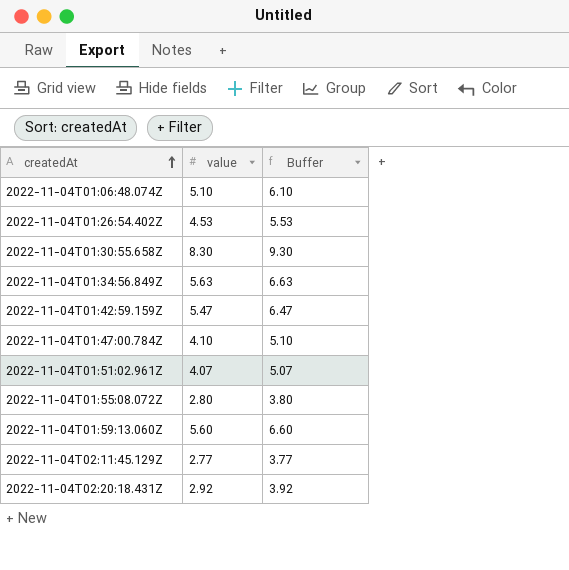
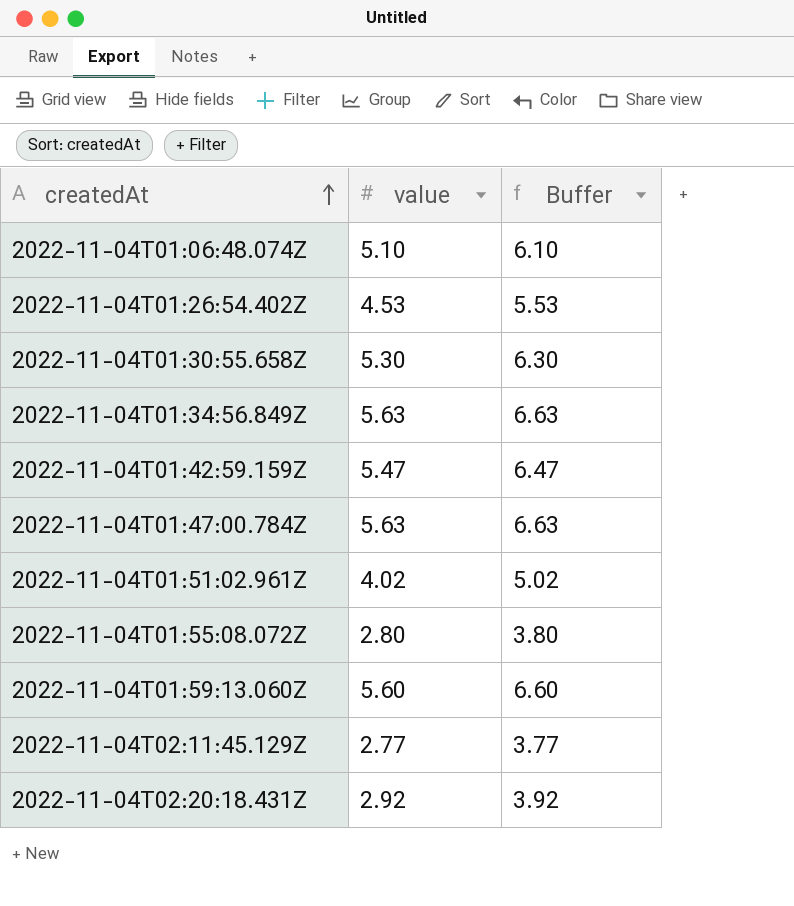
2022-11-04T01:30:55.658Z | value: 8.30 -> 5.30
2022-11-04T01:30:55.658Z | Buffer: 9.30 -> 6.30
2022-11-04T01:47:00.784Z | value: 4.10 -> 5.63
2022-11-04T01:47:00.784Z | Buffer: 5.10 -> 6.63
2022-11-04T01:51:02.961Z | value: 4.07 -> 4.02
2022-11-04T01:51:02.961Z | Buffer: 5.07 -> 5.02

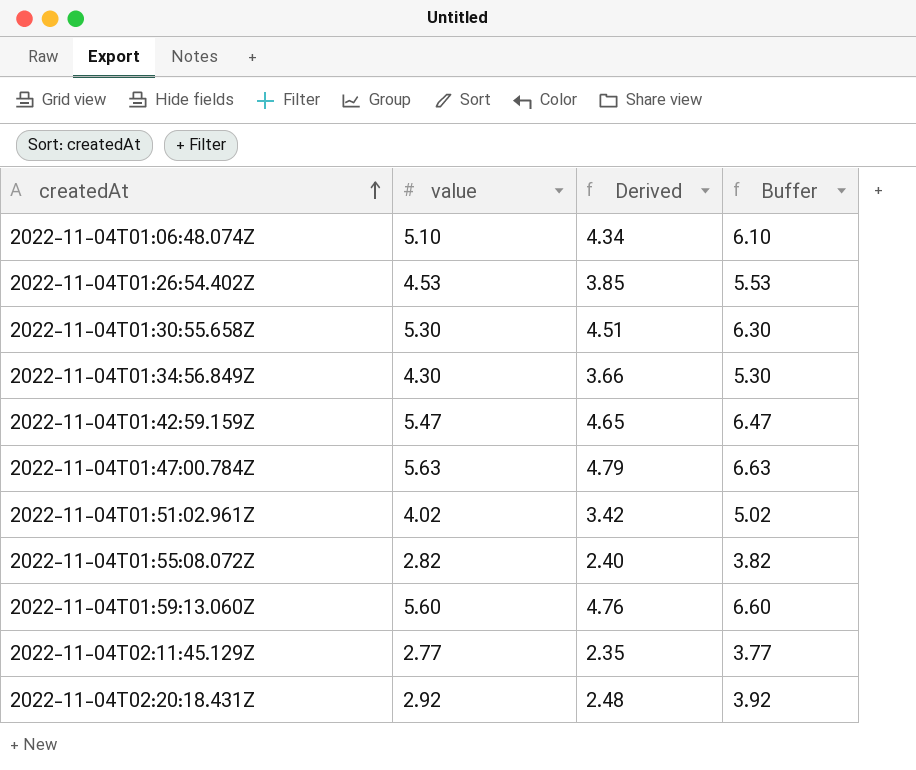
column Derived | formula: none -> [value] * 0.85
2022-11-04T01:34:56.849Z | value: 5.63 -> 4.30
2022-11-04T01:34:56.849Z | Buffer: 6.63 -> 5.30
2022-11-04T01:55:08.072Z | value: 2.80 -> 2.82
2022-11-04T01:55:08.072Z | Buffer: 3.80 -> 3.82

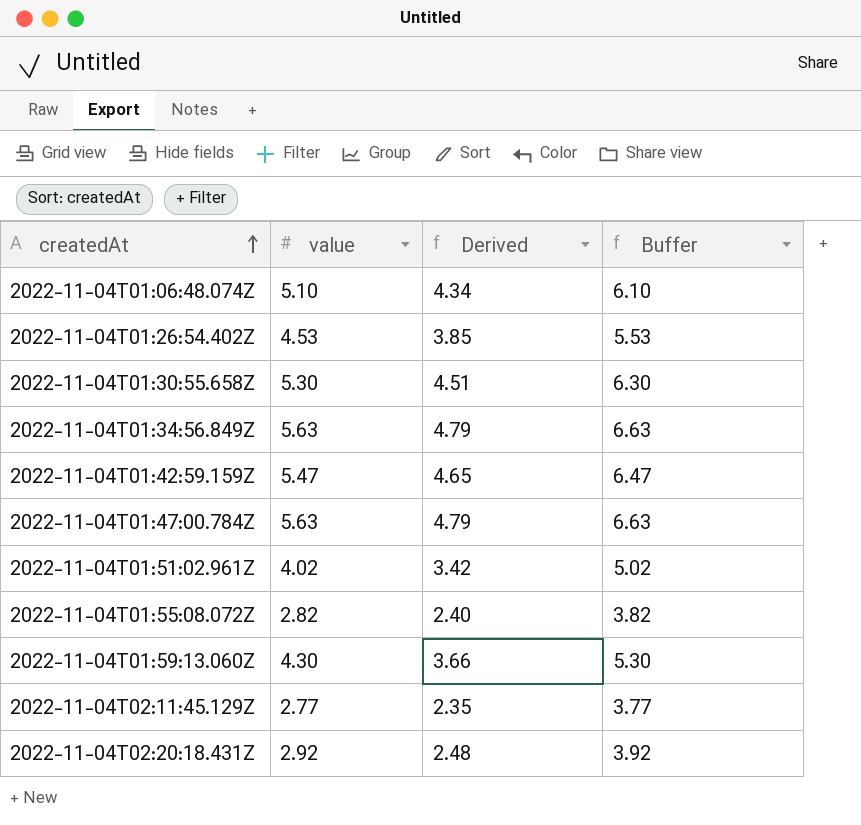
2022-11-04T01:34:56.849Z | value: 4.30 -> 5.63
2022-11-04T01:34:56.849Z | Derived: 3.66 -> 4.79
2022-11-04T01:34:56.849Z | Buffer: 5.30 -> 6.63
2022-11-04T01:59:13.060Z | value: 5.60 -> 4.30
2022-11-04T01:59:13.060Z | Derived: 4.76 -> 3.66
2022-11-04T01:59:13.060Z | Buffer: 6.60 -> 5.30

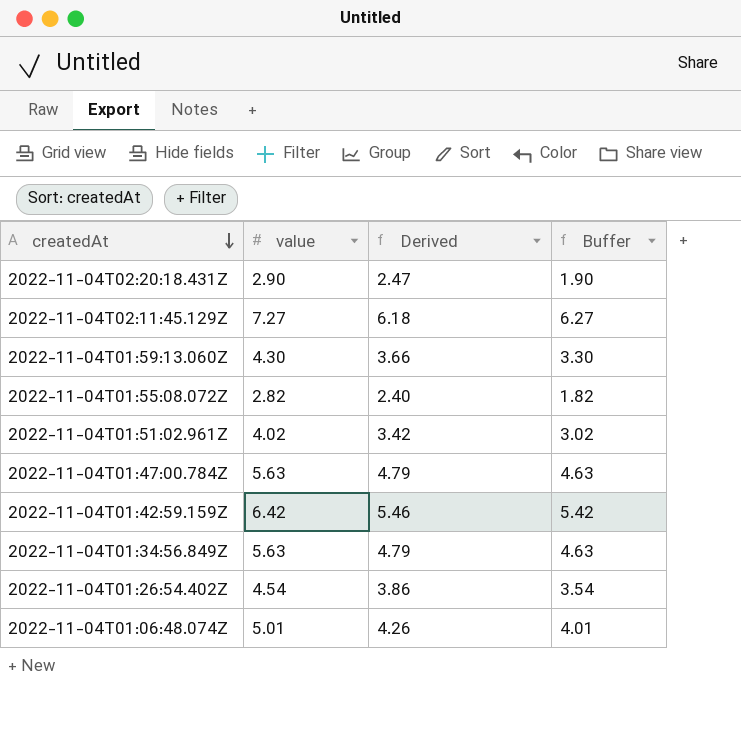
row order: createdAt ascending -> createdAt descending
column Buffer | formula: [value] + 1 -> [value] - 1
row 2022-11-04T01:30:55.658Z: 5.30 | 4.51 | 6.30 -> none
2022-11-04T02:20:18.431Z | value: 2.92 -> 2.90
2022-11-04T02:20:18.431Z | Derived: 2.48 -> 2.47
2022-11-04T02:11:45.129Z | value: 2.77 -> 7.27
2022-11-04T02:11:45.129Z | Derived: 2.35 -> 6.18
2022-11-04T01:42:59.159Z | value: 5.47 -> 6.42
2022-11-04T01:42:59.159Z | Derived: 4.65 -> 5.46
2022-11-04T01:26:54.402Z | value: 4.53 -> 4.54
2022-11-04T01:26:54.402Z | Derived: 3.85 -> 3.86
2022-11-04T01:06:48.074Z | value: 5.10 -> 5.01
2022-11-04T01:06:48.074Z | Derived: 4.34 -> 4.26

